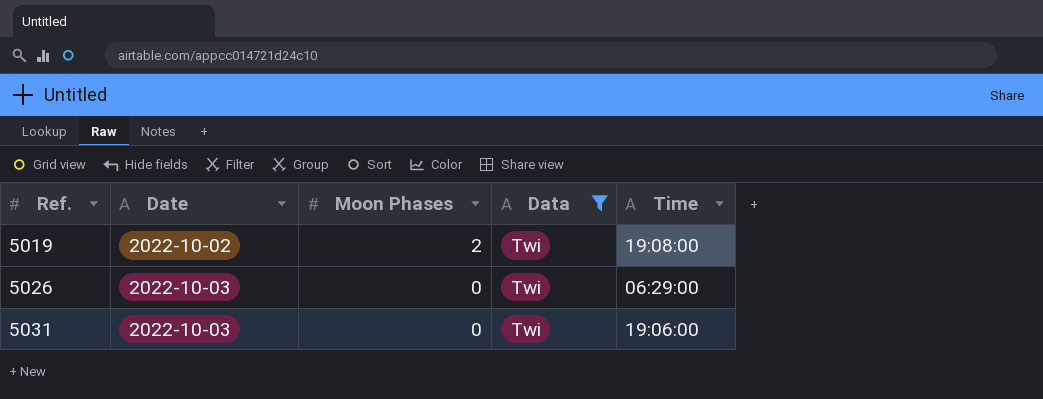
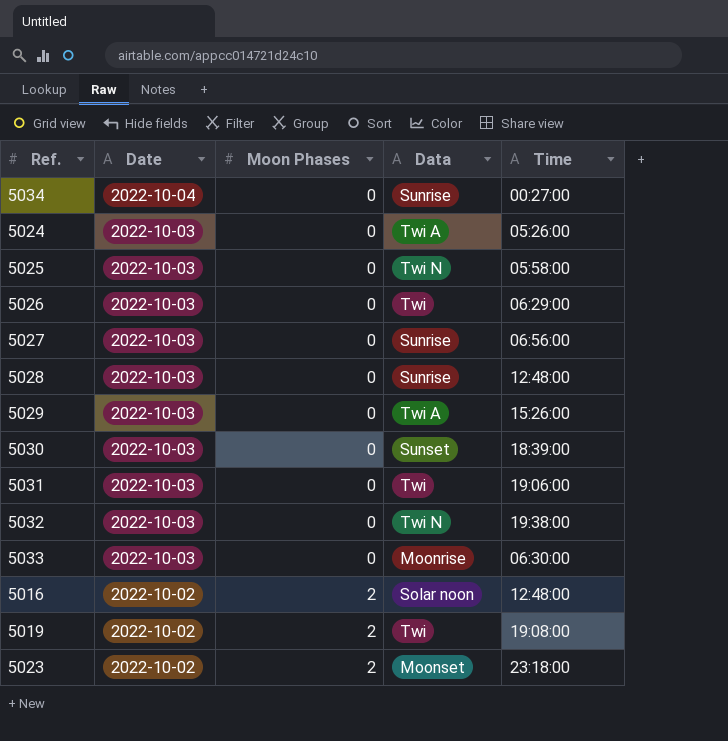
filter: Data = Twi -> none
row order: Ref. ascending -> Date descending

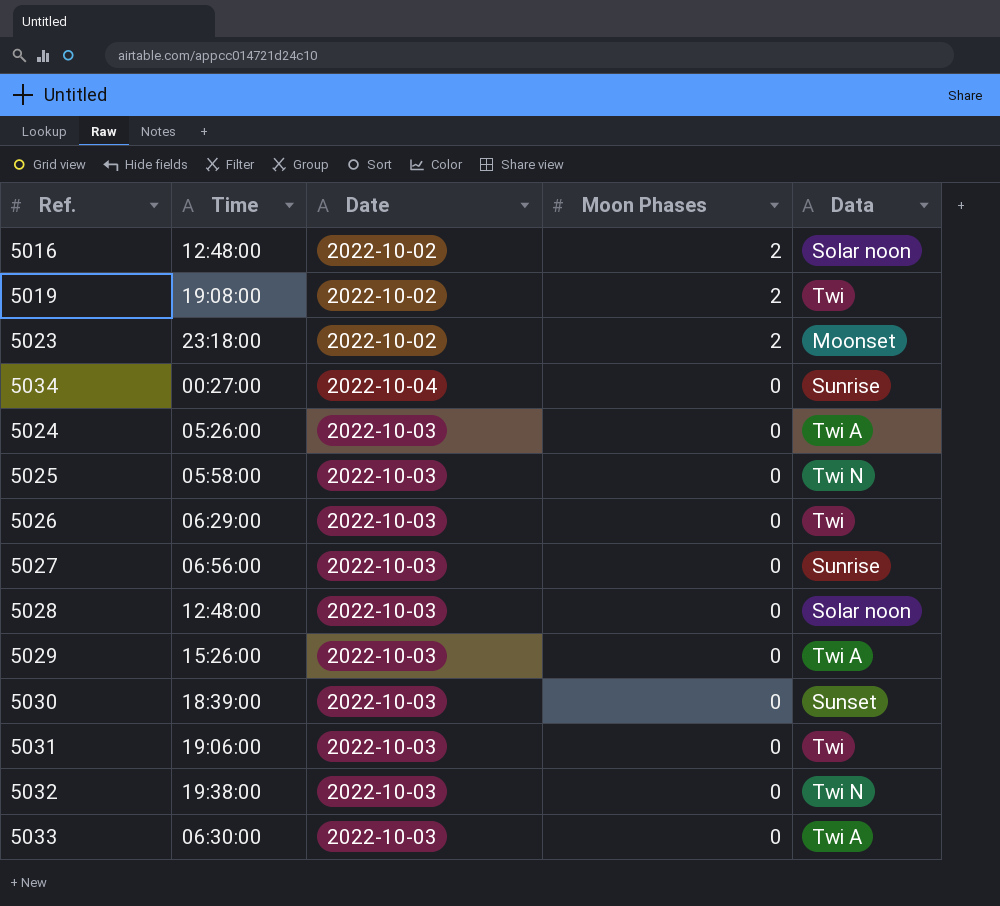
row order: Date descending -> Moon Phases descending
column Time | position: 5 -> 2
5028 | Data: Sunrise -> Solar noon
5033 | Data: Moonrise -> Twi A

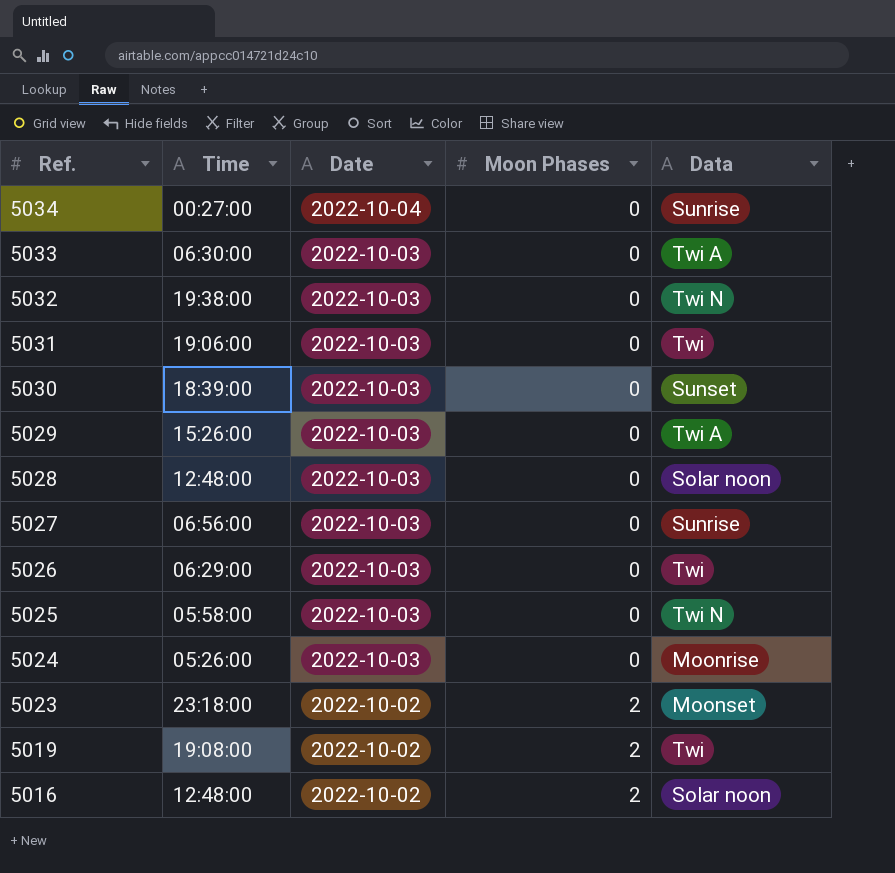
row order: Moon Phases descending -> Ref. descending
5024 | Data: Twi A -> Moonrise

